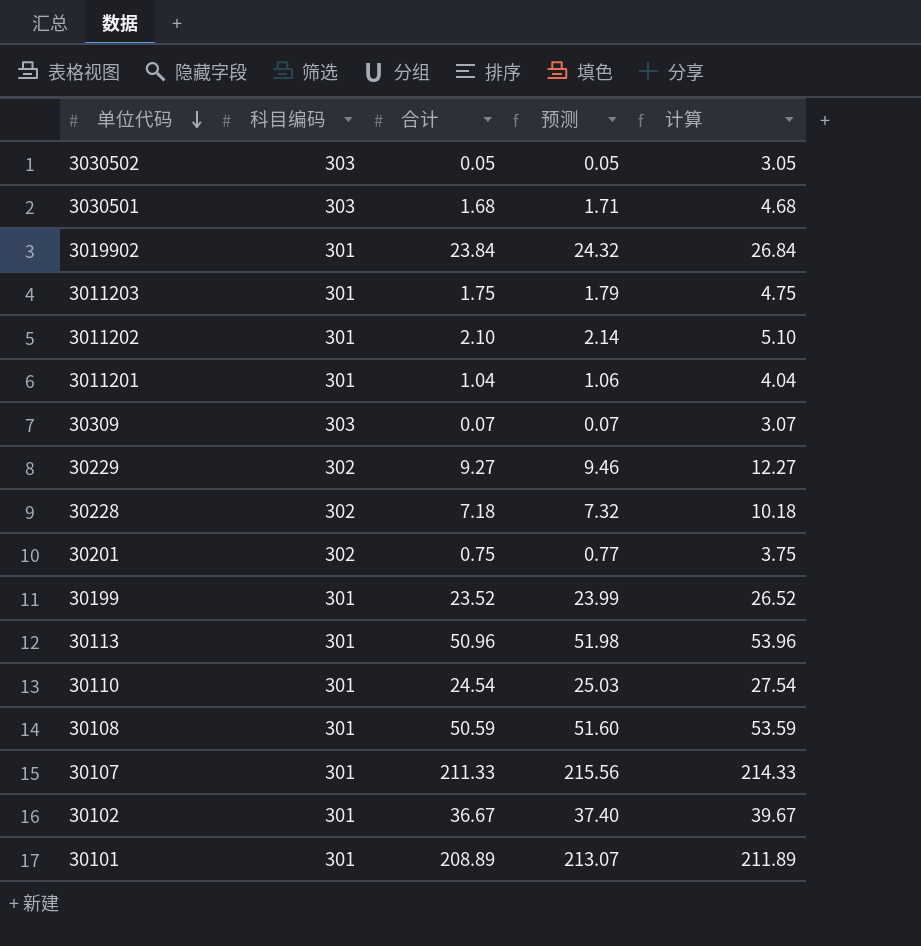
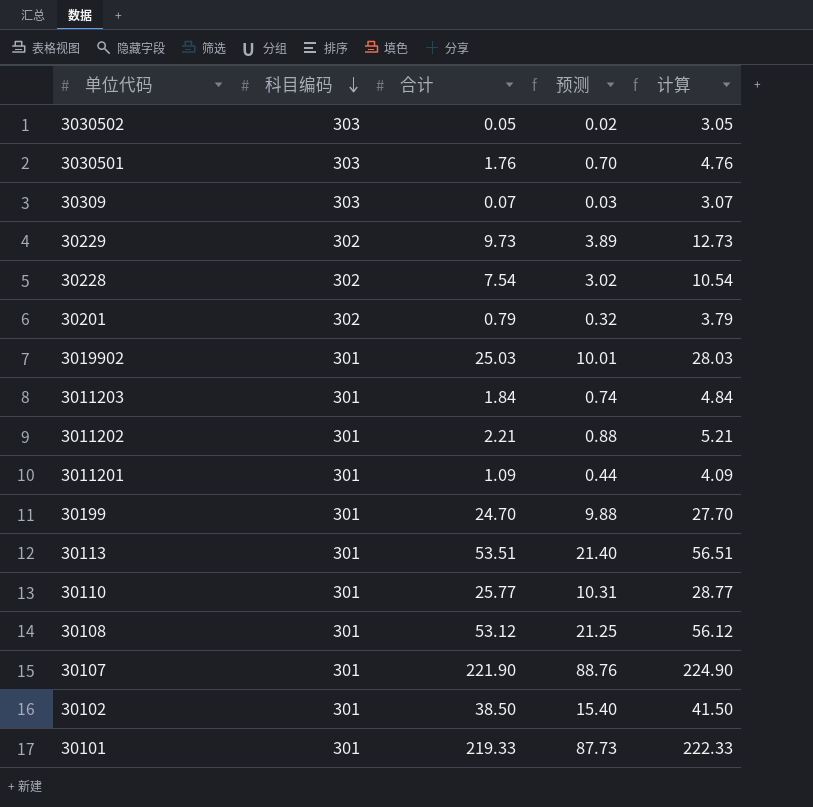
row order: 单位代码 descending -> 科目编码 descending
column 预测 | formula: [合计] * 1.02 -> [合计] * 0.4
3030501 | 合计: 1.68 -> 1.76
3030501 | 计算: 4.68 -> 4.76
30229 | 合计: 9.27 -> 9.73
30229 | 计算: 12.27 -> 12.73
30228 | 合计: 7.18 -> 7.54
30228 | 计算: 10.18 -> 10.54
30201 | 合计: 0.75 -> 0.79
30201 | 计算: 3.75 -> 3.79
3019902 | 合计: 23.84 -> 25.03
3019902 | 计算: 26.84 -> 28.03
3011203 | 合计: 1.75 -> 1.84
3011203 | 计算: 4.75 -> 4.84
3011202 | 合计: 2.10 -> 2.21
3011202 | 计算: 5.10 -> 5.21
3011201 | 合计: 1.04 -> 1.09
3011201 | 计算: 4.04 -> 4.09
30199 | 合计: 23.52 -> 24.70
30199 | 计算: 26.52 -> 27.70
30113 | 合计: 50.96 -> 53.51
30113 | 计算: 53.96 -> 56.51
30110 | 合计: 24.54 -> 25.77
30110 | 计算: 27.54 -> 28.77
30108 | 合计: 50.59 -> 53.12
30108 | 计算: 53.59 -> 56.12
30107 | 合计: 211.33 -> 221.90
30107 | 计算: 214.33 -> 224.90
30102 | 合计: 36.67 -> 38.50
30102 | 计算: 39.67 -> 41.50
30101 | 合计: 208.89 -> 219.33
30101 | 计算: 211.89 -> 222.33

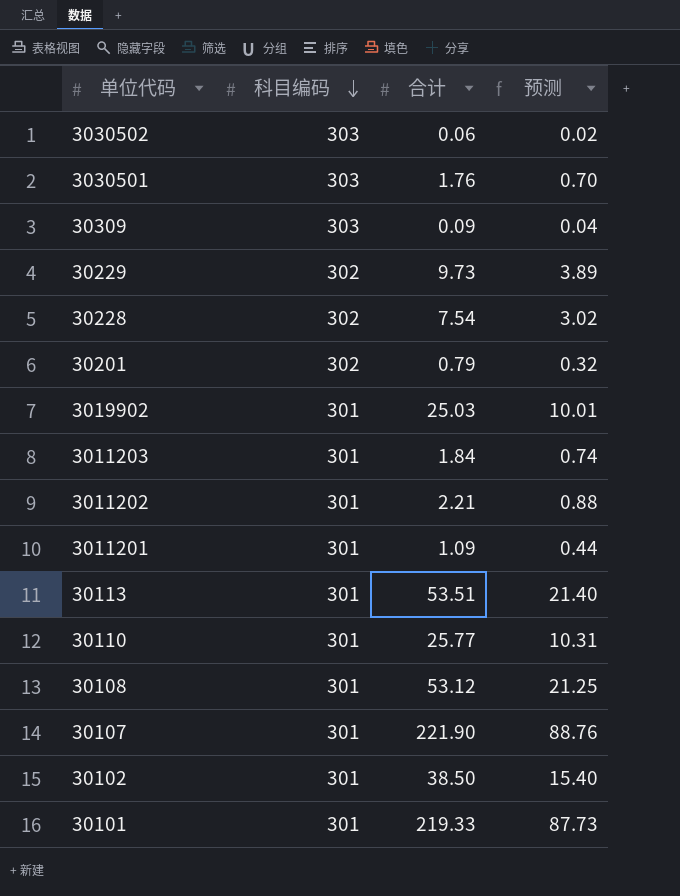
column 计算 | formula: [合计] + 3 -> none
row 30199: 301 | 24.70 | 9.88 | 27.70 -> none
3030502 | 合计: 0.05 -> 0.06
30309 | 合计: 0.07 -> 0.09
30309 | 预测: 0.03 -> 0.04

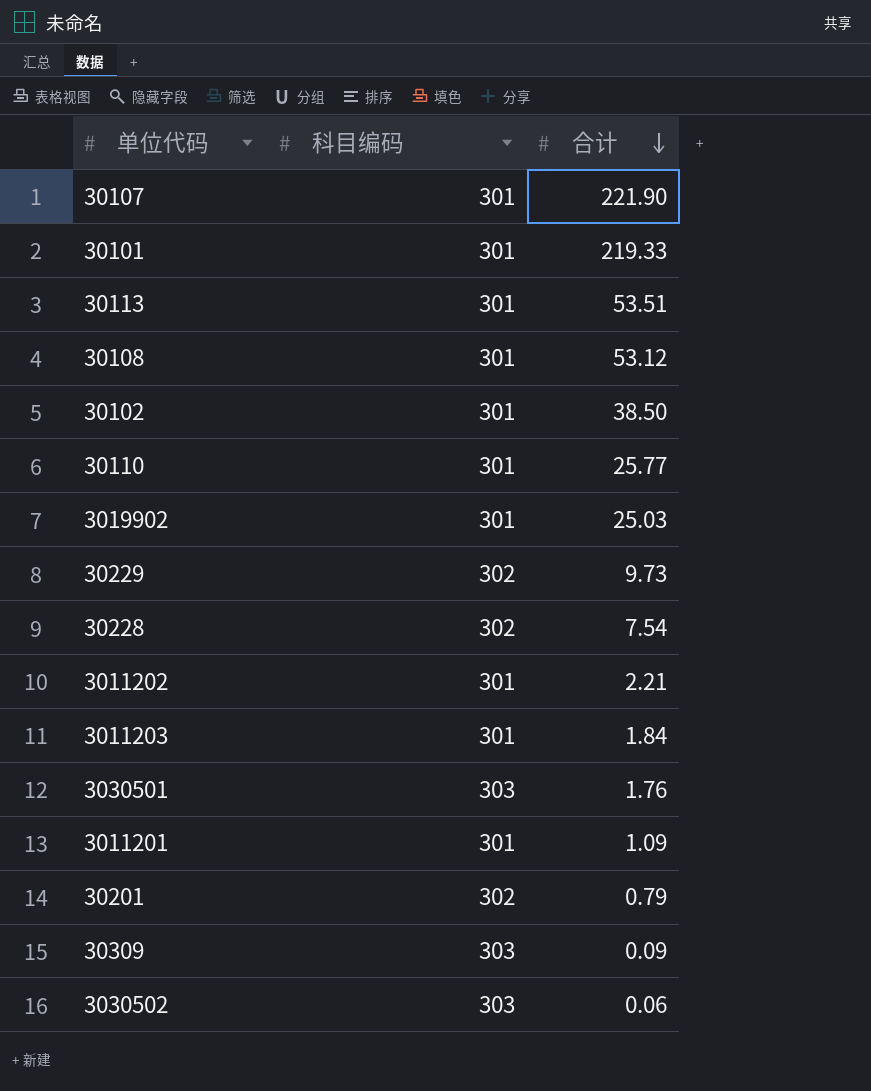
row order: 科目编码 descending -> 合计 descending
column 预测 | formula: [合计] * 0.4 -> none

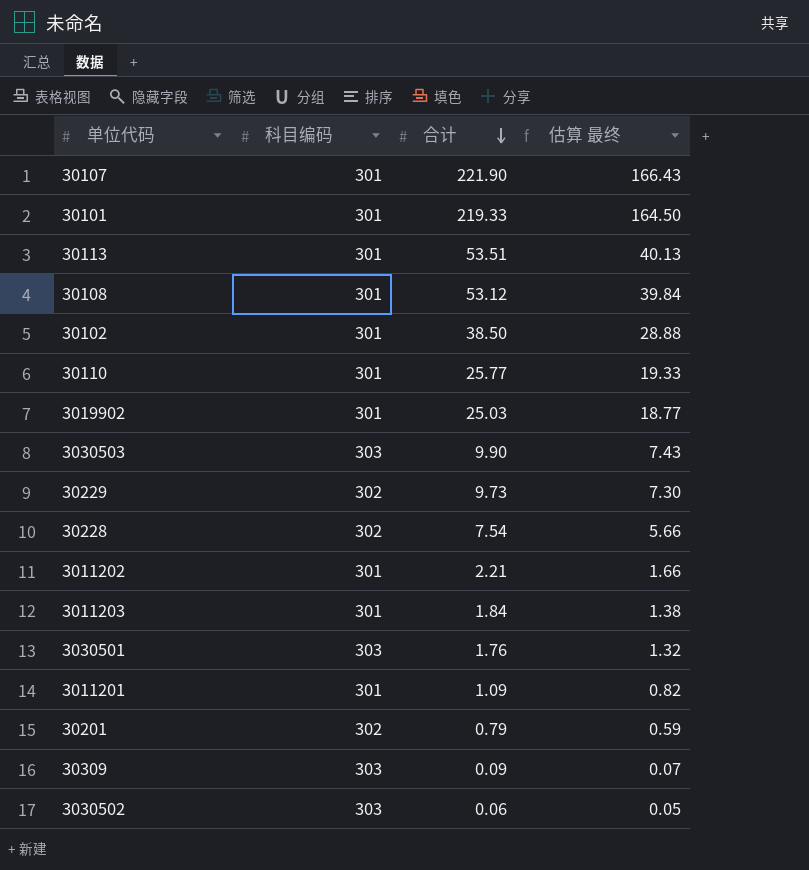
column 估算 最终 | formula: none -> [合计] * 0.75
row 3030503: none -> 303 | 9.90 | 7.43

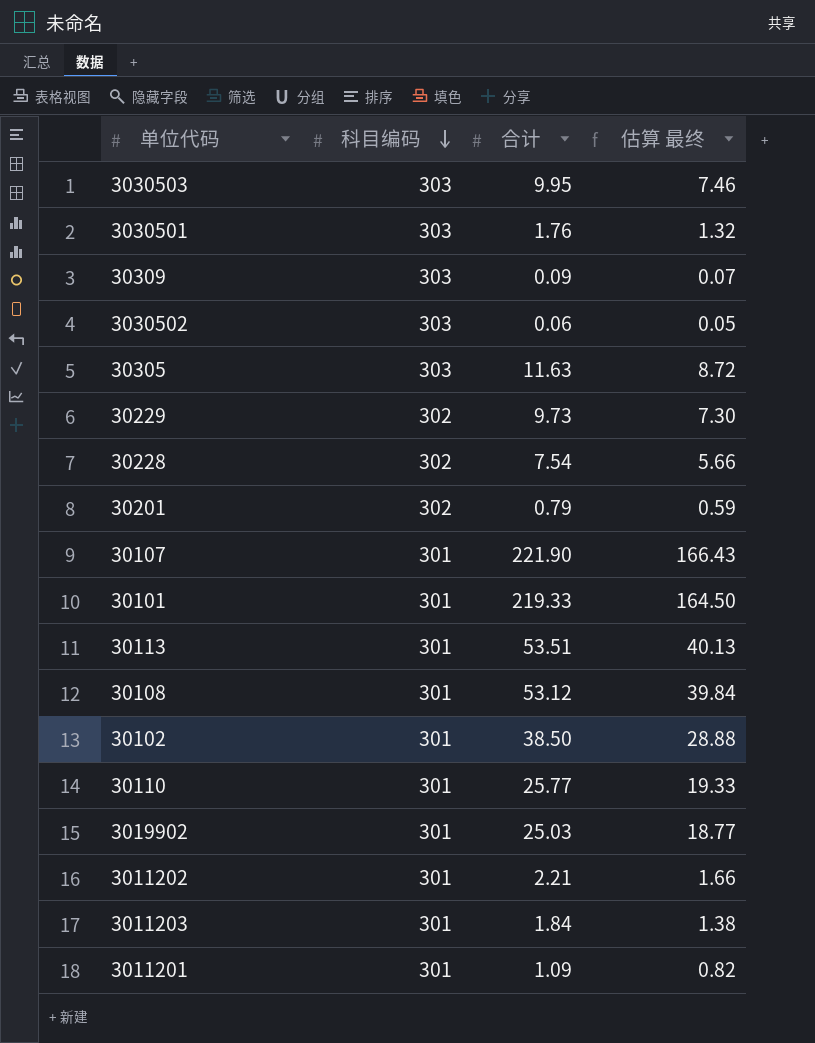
row order: 合计 descending -> 科目编码 descending
3030503 | 合计: 9.90 -> 9.95
3030503 | 估算 最终: 7.43 -> 7.46
row 30305: none -> 303 | 11.63 | 8.72

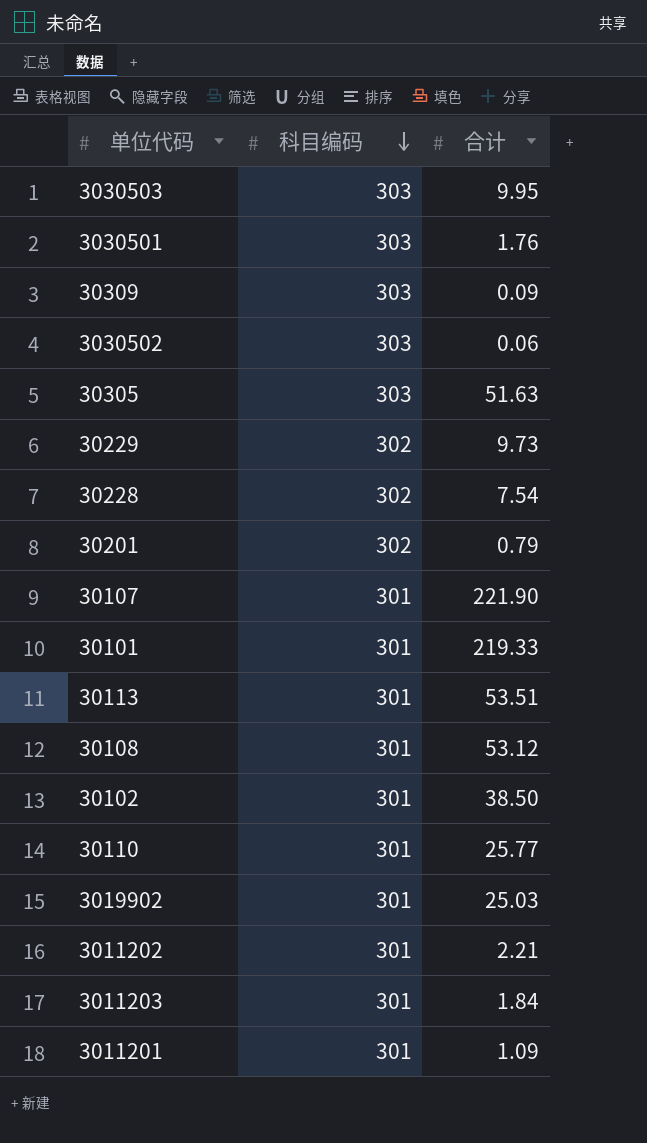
column 估算 最终 | formula: [合计] * 0.75 -> none
30305 | 合计: 11.63 -> 51.63

